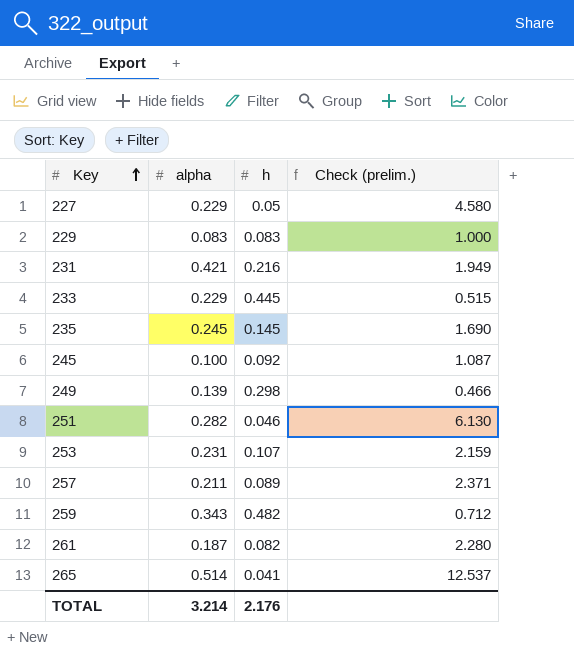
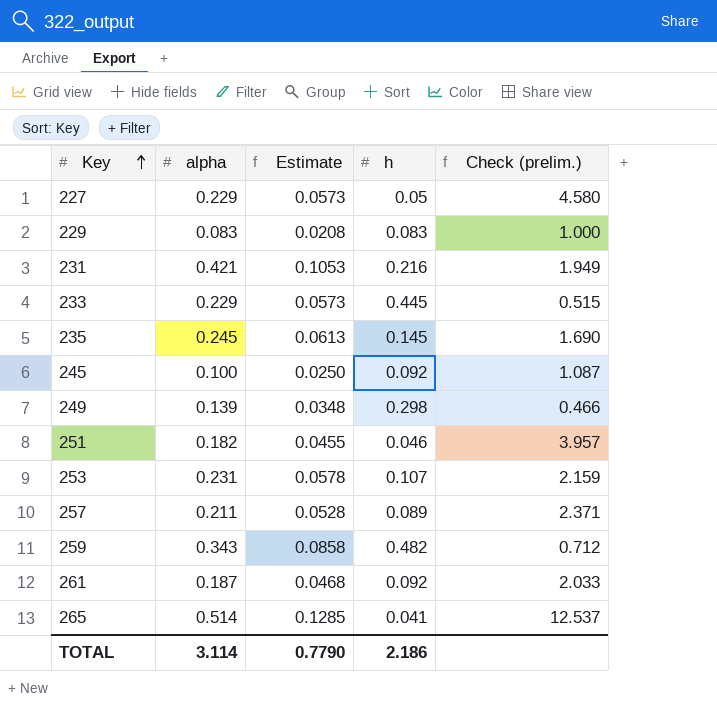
column Estimate | formula: none -> [alpha] * 0.25
251 | alpha: 0.282 -> 0.182
251 | Check (prelim.): 6.130 -> 3.957
261 | h: 0.082 -> 0.092
261 | Check (prelim.): 2.280 -> 2.033
TOTAL | alpha: 3.214 -> 3.114
TOTAL | h: 2.176 -> 2.186

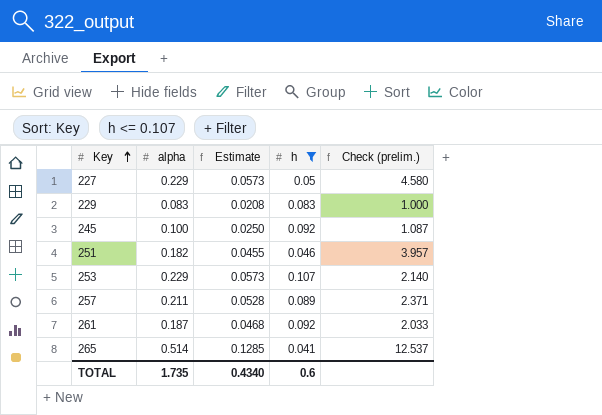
filter: none -> h <= 0.107
253 | alpha: 0.231 -> 0.229
253 | Estimate: 0.0578 -> 0.0573
253 | Check (prelim.): 2.159 -> 2.140
TOTAL | alpha: 3.114 -> 1.735
TOTAL | Estimate: 0.7790 -> 0.4340
TOTAL | h: 2.186 -> 0.6

